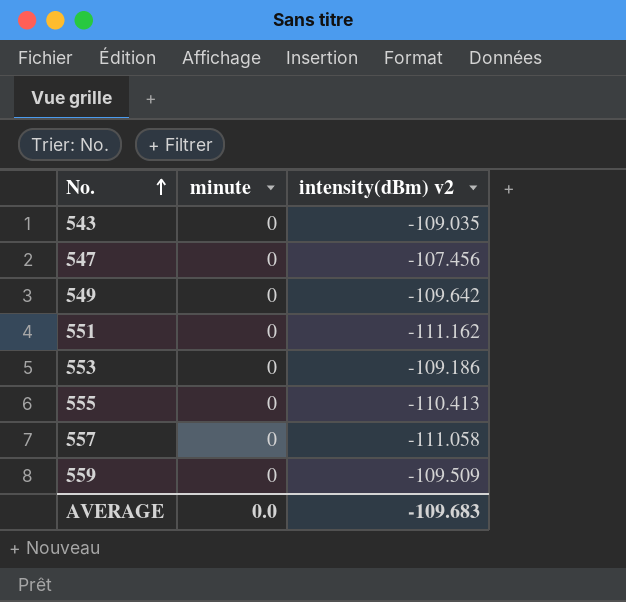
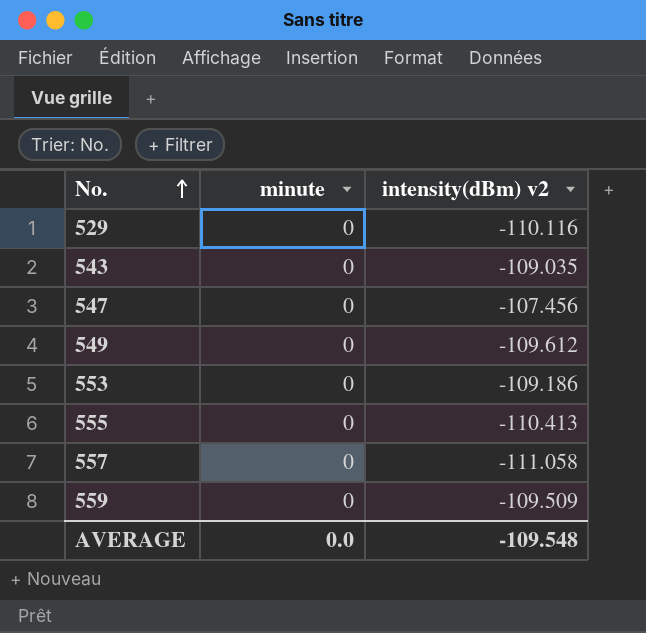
row 551: 0 | -111.162 -> none
row 529: none -> 0 | -110.116
549 | intensity(dBm) v2: -109.642 -> -109.612
AVERAGE | intensity(dBm) v2: -109.683 -> -109.548

